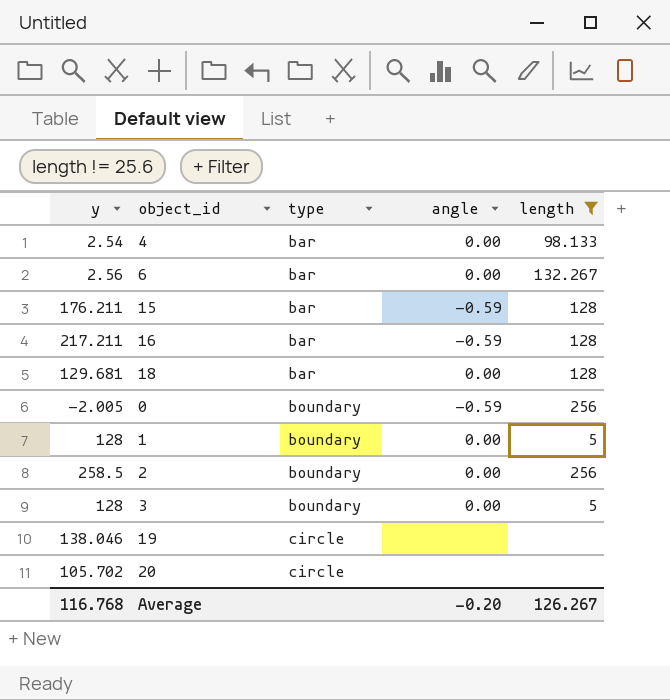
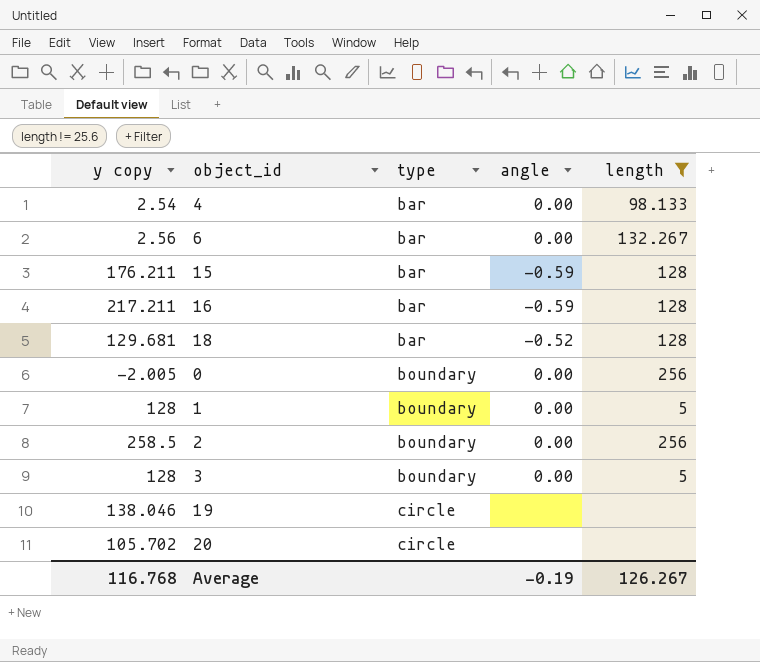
column name: y -> y copy
18 | angle: 0.00 -> -0.52
0 | angle: -0.59 -> 0.00
Average | angle: -0.20 -> -0.19

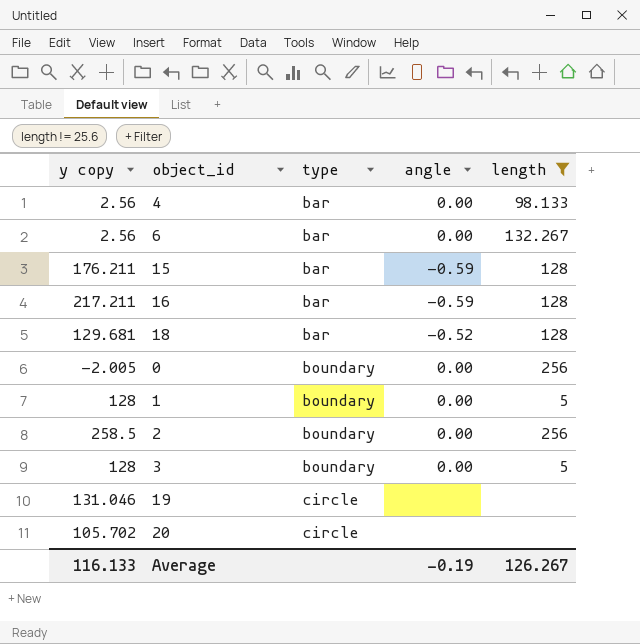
4 | y copy: 2.54 -> 2.56
19 | y copy: 138.046 -> 131.046
Average | y copy: 116.768 -> 116.133

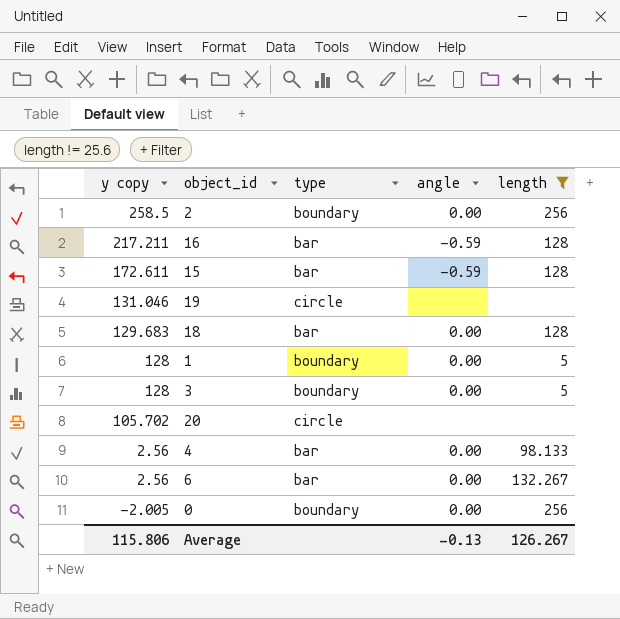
row order: type ascending -> y copy descending
15 | y copy: 176.211 -> 172.611
18 | y copy: 129.681 -> 129.683
18 | angle: -0.52 -> 0.00
Average | y copy: 116.133 -> 115.806
Average | angle: -0.19 -> -0.13

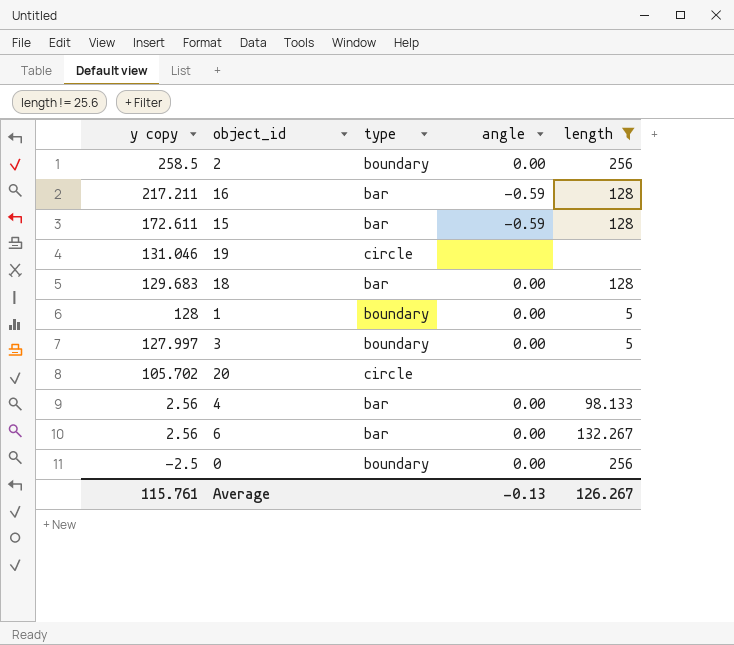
3 | y copy: 128 -> 127.997
0 | y copy: -2.005 -> -2.5
Average | y copy: 115.806 -> 115.761

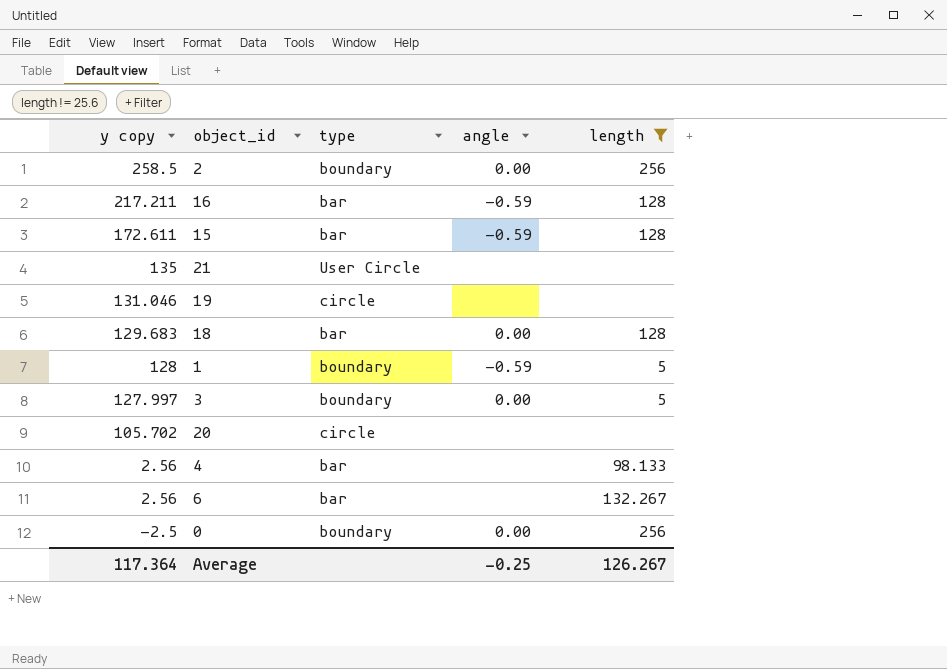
row 21: none -> 135 | User Circle | none | none
1 | angle: 0.00 -> -0.59
4 | angle: 0.00 -> none
6 | angle: 0.00 -> none
Average | y copy: 115.761 -> 117.364
Average | angle: -0.13 -> -0.25

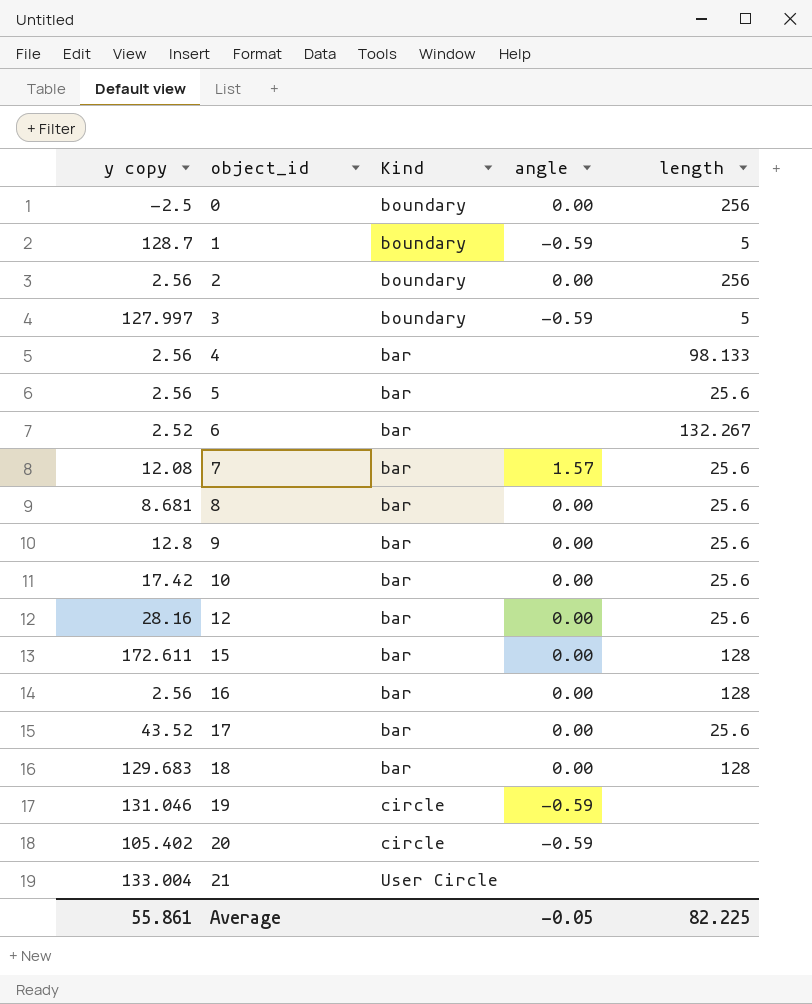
filter: length != 25.6 -> none
row order: y copy descending -> object_id ascending
column name: type -> Kind
1 | y copy: 128 -> 128.7
2 | y copy: 258.5 -> 2.56
3 | angle: 0.00 -> -0.59
6 | y copy: 2.56 -> 2.52
15 | angle: -0.59 -> 0.00
16 | y copy: 217.211 -> 2.56
16 | angle: -0.59 -> 0.00
19 | angle: none -> -0.59
20 | y copy: 105.702 -> 105.402
20 | angle: none -> -0.59
21 | y copy: 135 -> 133.004
Average | y copy: 117.364 -> 55.861
Average | angle: -0.25 -> -0.05
Average | length: 126.267 -> 82.225

